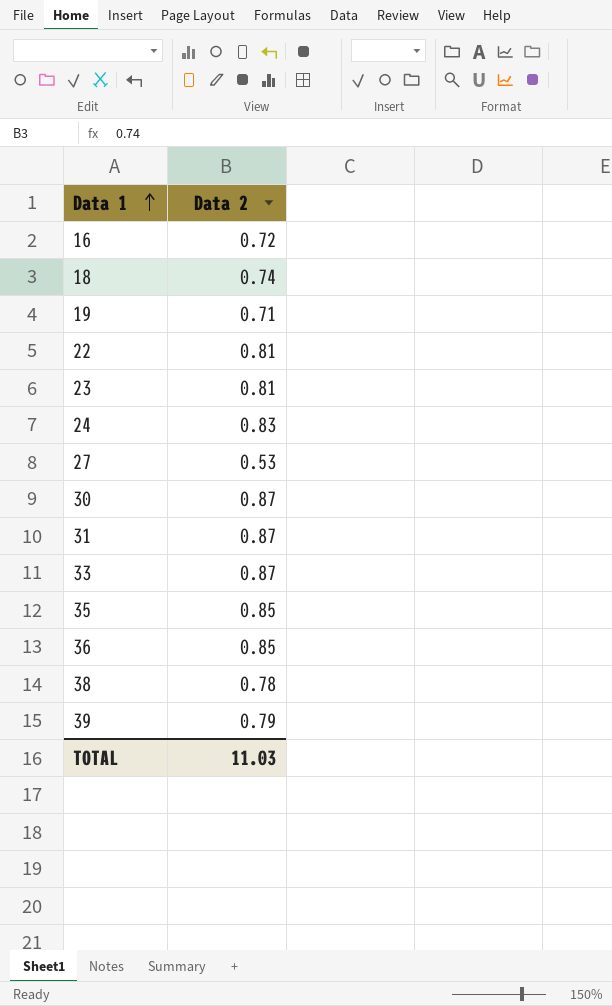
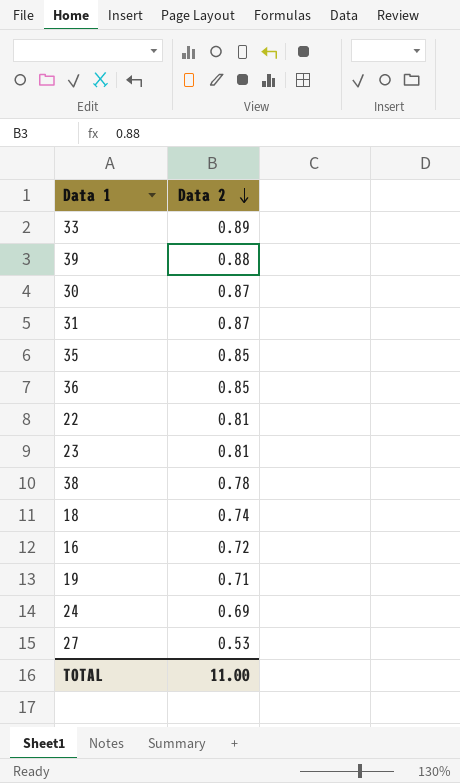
row order: Data 1 ascending -> Data 2 descending
33 | Data 2: 0.87 -> 0.89
39 | Data 2: 0.79 -> 0.88
24 | Data 2: 0.83 -> 0.69
TOTAL | Data 2: 11.03 -> 11.00

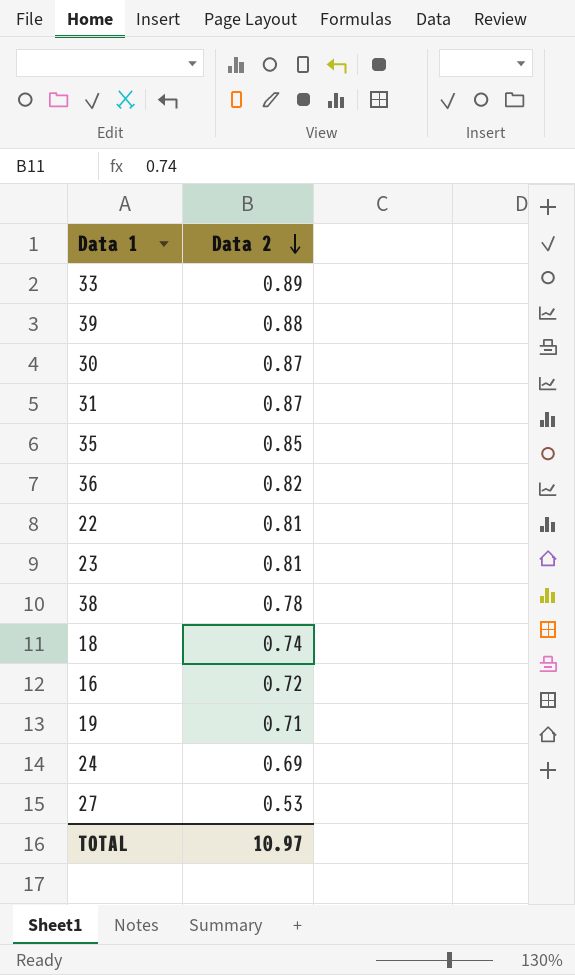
36 | Data 2: 0.85 -> 0.82
TOTAL | Data 2: 11.00 -> 10.97

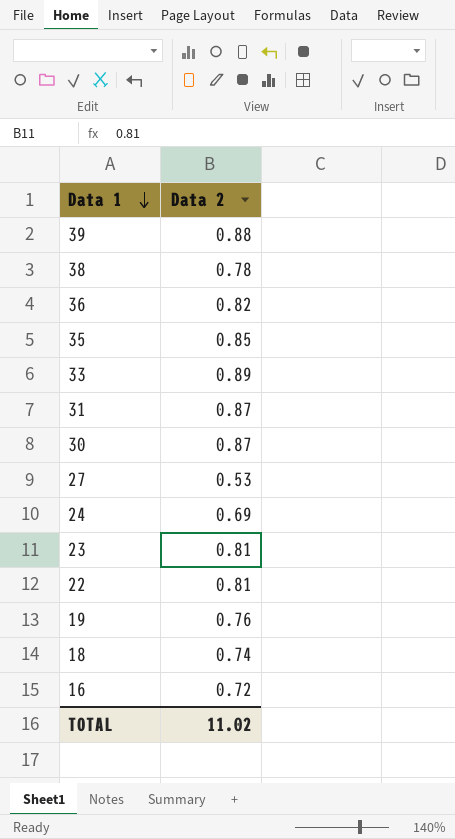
row order: Data 2 descending -> Data 1 descending
19 | Data 2: 0.71 -> 0.76
TOTAL | Data 2: 10.97 -> 11.02

